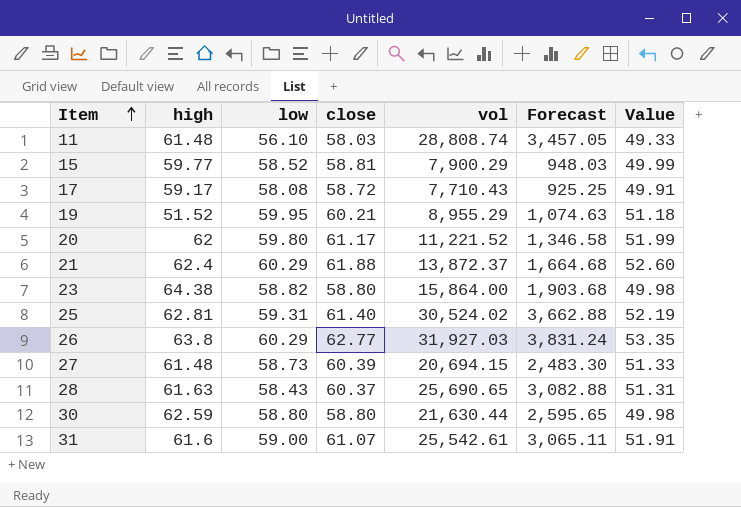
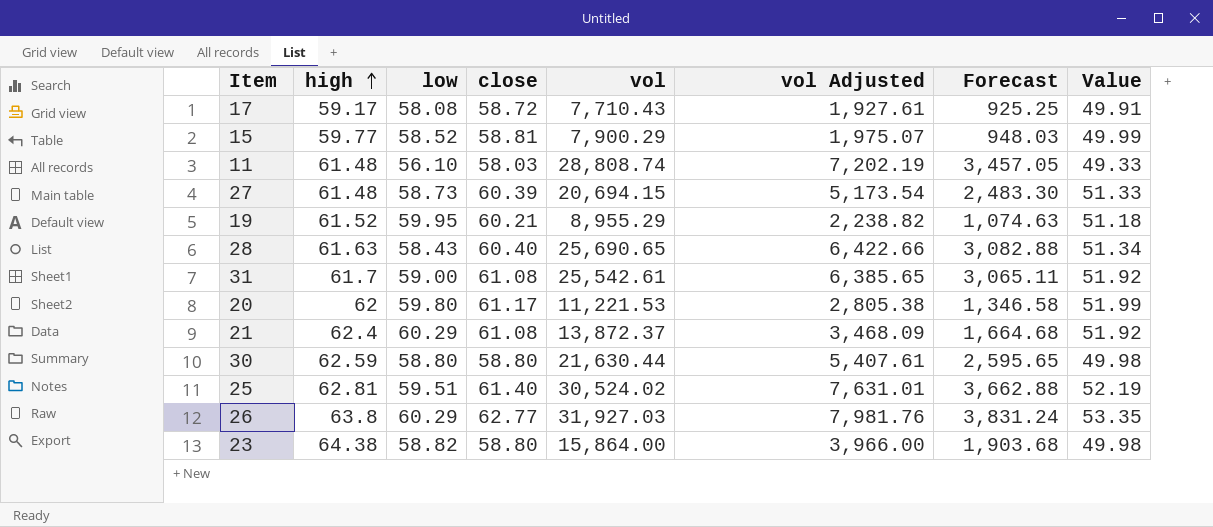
row order: Item ascending -> high ascending
column vol Adjusted | formula: none -> [vol] * 0.25
19 | high: 51.52 -> 61.52
28 | close: 60.37 -> 60.40
28 | Value: 51.31 -> 51.34
31 | high: 61.6 -> 61.7
31 | close: 61.07 -> 61.08
31 | Value: 51.91 -> 51.92
20 | vol: 11,221.52 -> 11,221.53
21 | close: 61.88 -> 61.08
21 | Value: 52.60 -> 51.92
25 | low: 59.31 -> 59.51

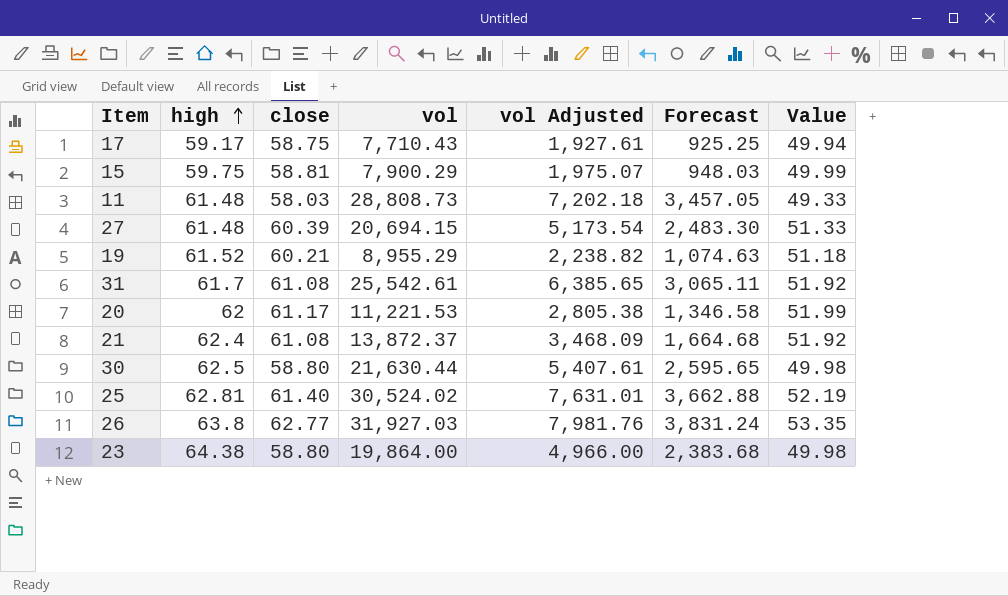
column low | position: 3 -> none
row 28: 61.63 | 58.43 | 60.40 | 25,690.65 | 6,422.66 | 3,082.88 | 51.34 -> none
17 | close: 58.72 -> 58.75
17 | Value: 49.91 -> 49.94
15 | high: 59.77 -> 59.75
11 | vol: 28,808.74 -> 28,808.73
11 | vol Adjusted: 7,202.19 -> 7,202.18
30 | high: 62.59 -> 62.5
23 | vol: 15,864.00 -> 19,864.00
23 | vol Adjusted: 3,966.00 -> 4,966.00
23 | Forecast: 1,903.68 -> 2,383.68

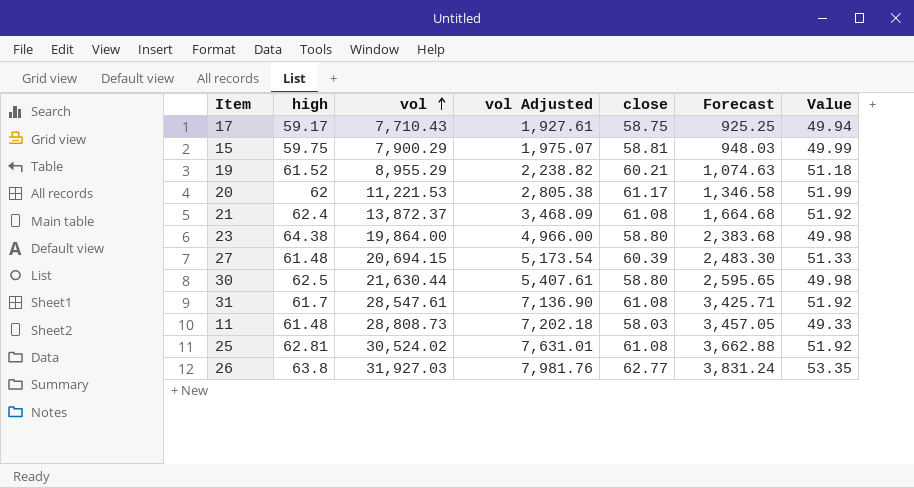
row order: high ascending -> vol ascending
column close | position: 3 -> 5
31 | vol: 25,542.61 -> 28,547.61
31 | vol Adjusted: 6,385.65 -> 7,136.90
31 | Forecast: 3,065.11 -> 3,425.71
25 | close: 61.40 -> 61.08
25 | Value: 52.19 -> 51.92

